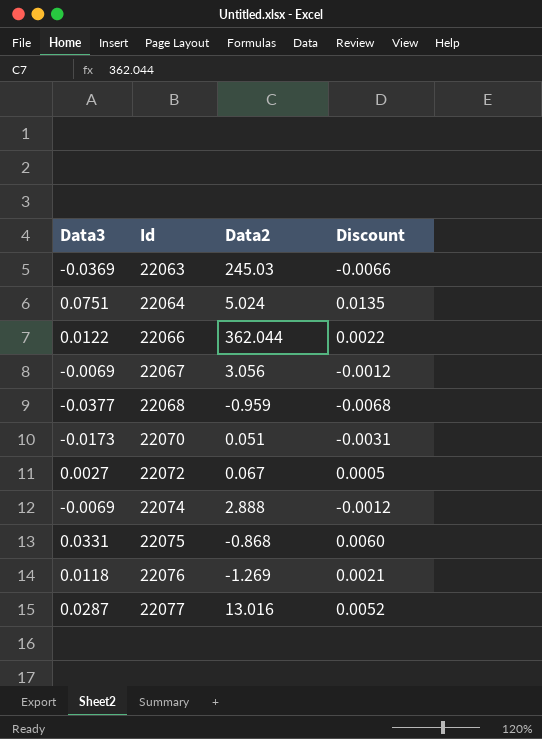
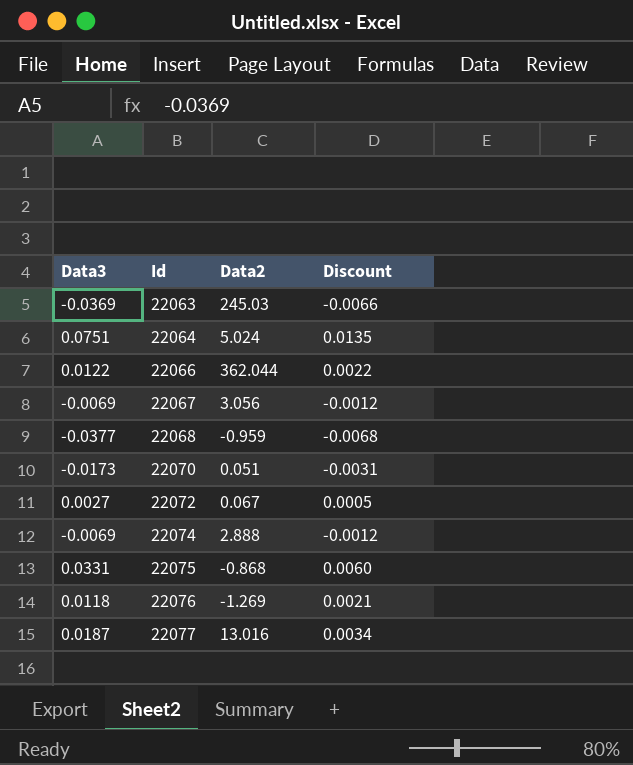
22077 | Data3: 0.0287 -> 0.0187
22077 | Discount: 0.0052 -> 0.0034

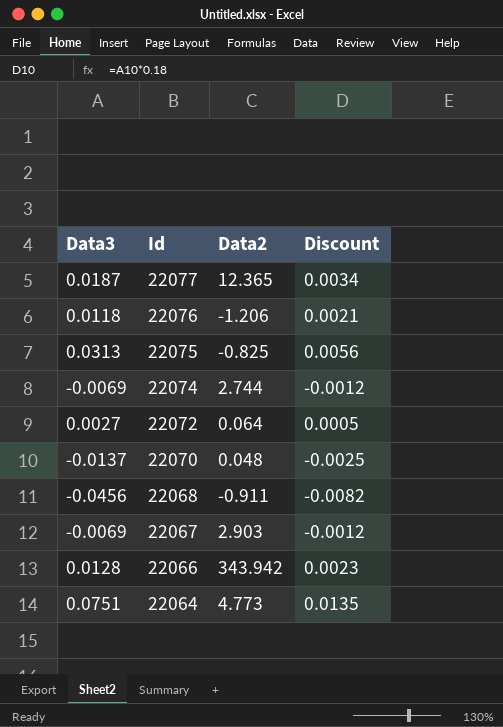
row order: Id ascending -> Id descending
row 22063: -0.0369 | 245.03 | -0.0066 -> none
22077 | Data2: 13.016 -> 12.365
22076 | Data2: -1.269 -> -1.206
22075 | Data3: 0.0331 -> 0.0313
22075 | Data2: -0.868 -> -0.825
22075 | Discount: 0.0060 -> 0.0056
22074 | Data2: 2.888 -> 2.744
22072 | Data2: 0.067 -> 0.064
22070 | Data3: -0.0173 -> -0.0137
22070 | Data2: 0.051 -> 0.048
22070 | Discount: -0.0031 -> -0.0025
22068 | Data3: -0.0377 -> -0.0456
22068 | Data2: -0.959 -> -0.911
22068 | Discount: -0.0068 -> -0.0082
22067 | Data2: 3.056 -> 2.903
22066 | Data3: 0.0122 -> 0.0128
22066 | Data2: 362.044 -> 343.942
22066 | Discount: 0.0022 -> 0.0023
22064 | Data2: 5.024 -> 4.773

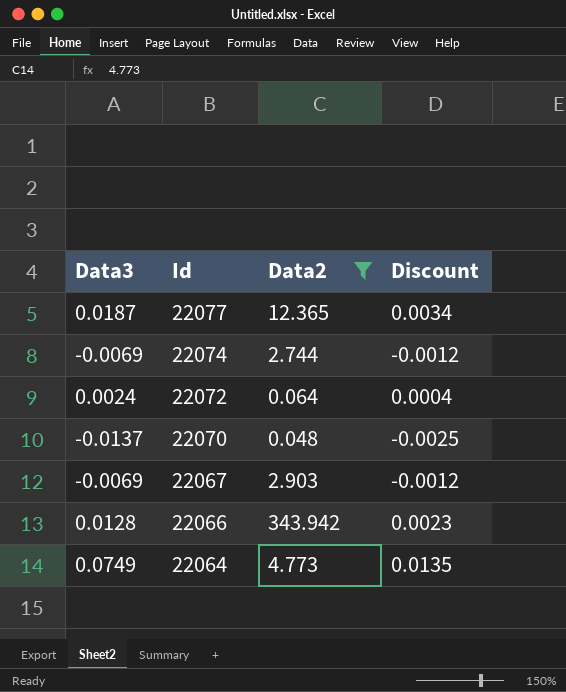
filter: none -> Data2 >= 0.048
22072 | Data3: 0.0027 -> 0.0024
22072 | Discount: 0.0005 -> 0.0004
22064 | Data3: 0.0751 -> 0.0749

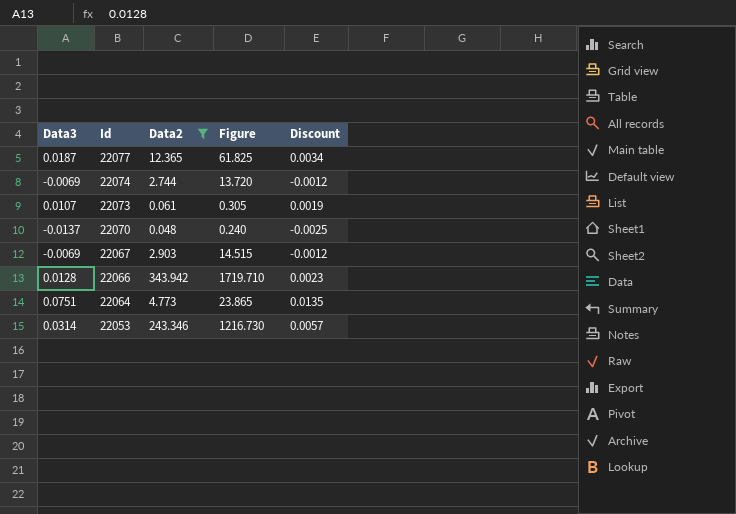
column Figure | formula: none -> [Data2] * 5
row 22072: 0.0024 | 0.064 | 0.0004 -> none
row 22073: none -> 0.0107 | 0.061 | 0.305 | 0.0019
22064 | Data3: 0.0749 -> 0.0751
row 22053: none -> 0.0314 | 243.346 | 1216.730 | 0.0057

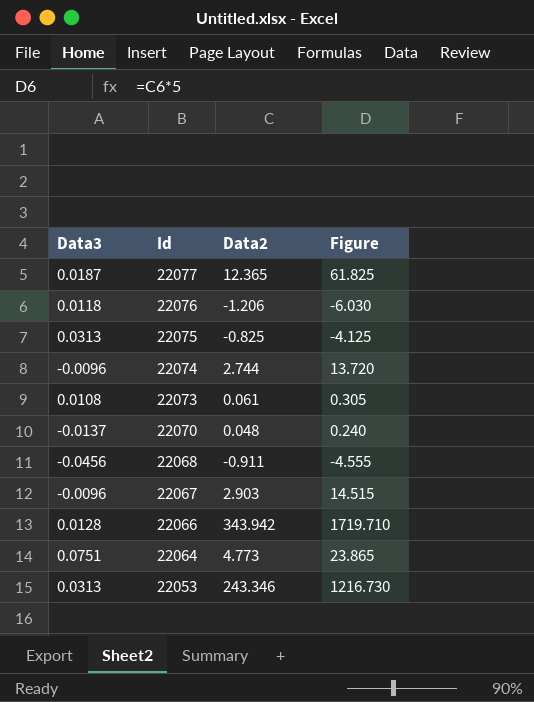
filter: Data2 >= 0.048 -> none
column Discount | formula: [Data3] * 0.18 -> none
22074 | Data3: -0.0069 -> -0.0096
22073 | Data3: 0.0107 -> 0.0108
22067 | Data3: -0.0069 -> -0.0096
22053 | Data3: 0.0314 -> 0.0313

